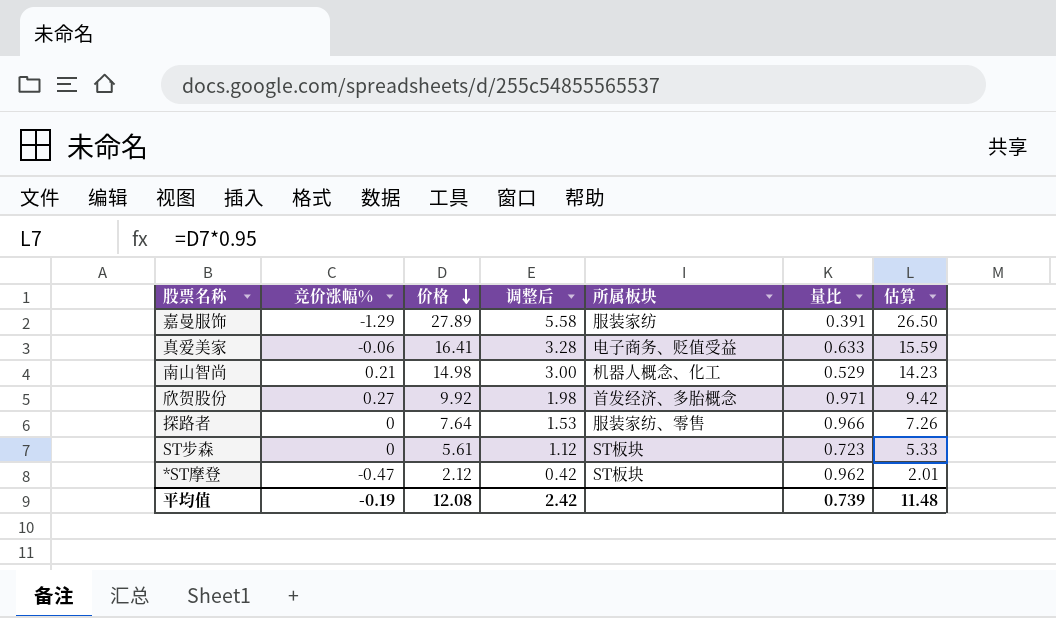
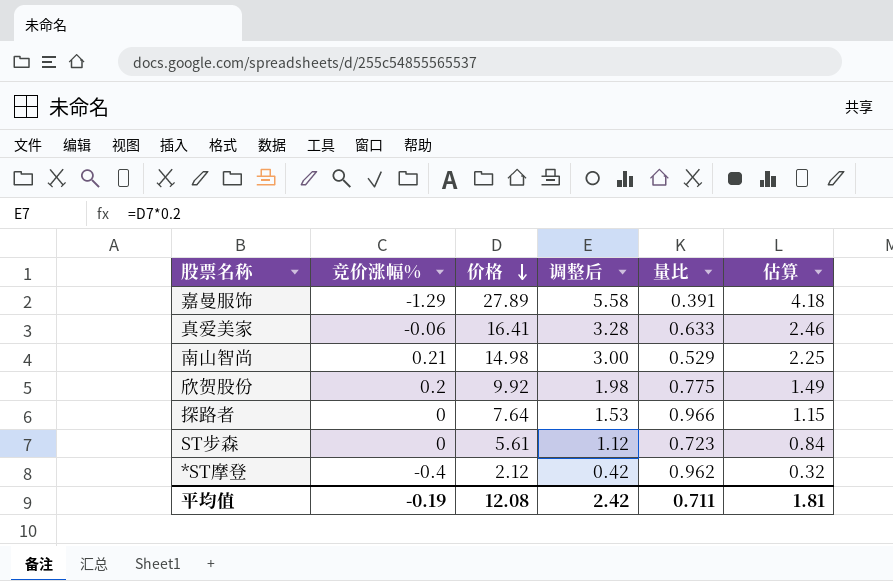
column 所属板块 | position: 5 -> none
column 估算 | formula: [价格] * 0.95 -> [价格] * 0.15
欣贺股份 | 竞价涨幅%: 0.27 -> 0.2
欣贺股份 | 量比: 0.971 -> 0.775
*ST摩登 | 竞价涨幅%: -0.47 -> -0.4
平均值 | 量比: 0.739 -> 0.711
平均值 | 估算: 11.48 -> 1.81

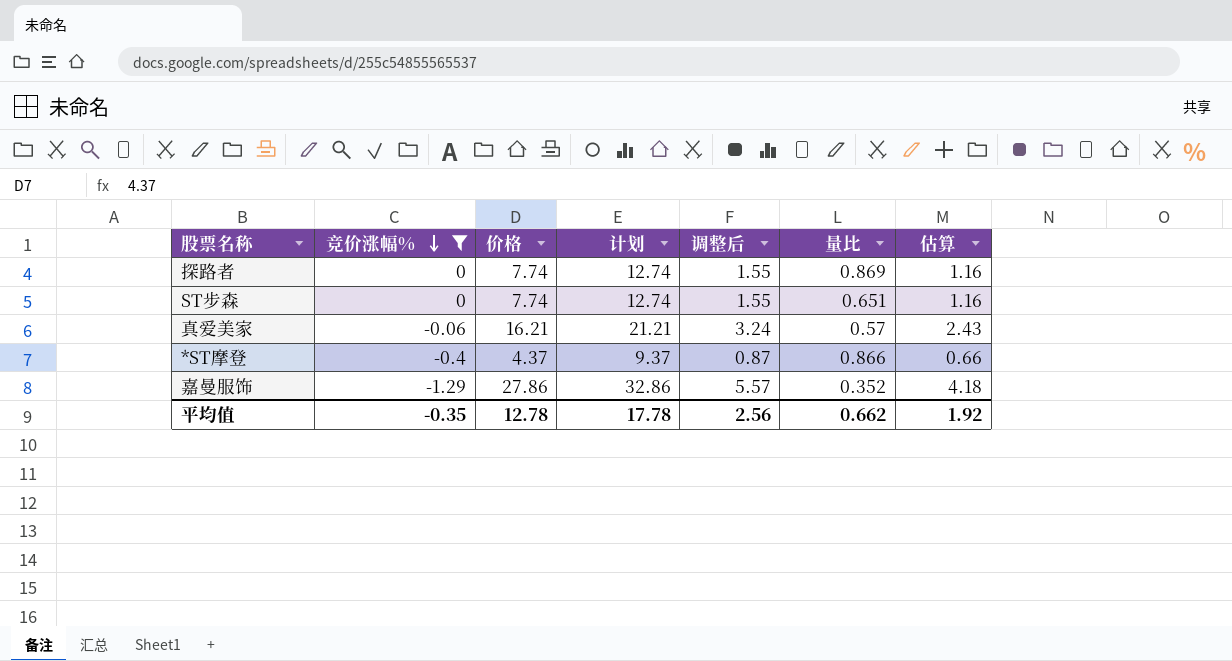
filter: none -> 竞价涨幅% <= 0
row order: 价格 descending -> 竞价涨幅% descending
column 计划 | formula: none -> [价格] + 5
探路者 | 价格: 7.64 -> 7.74
探路者 | 调整后: 1.53 -> 1.55
探路者 | 量比: 0.966 -> 0.869
探路者 | 估算: 1.15 -> 1.16
ST步森 | 价格: 5.61 -> 7.74
ST步森 | 调整后: 1.12 -> 1.55
ST步森 | 量比: 0.723 -> 0.651
ST步森 | 估算: 0.84 -> 1.16
真爱美家 | 价格: 16.41 -> 16.21
真爱美家 | 调整后: 3.28 -> 3.24
真爱美家 | 量比: 0.633 -> 0.57
真爱美家 | 估算: 2.46 -> 2.43
*ST摩登 | 价格: 2.12 -> 4.37
*ST摩登 | 调整后: 0.42 -> 0.87
*ST摩登 | 量比: 0.962 -> 0.866
*ST摩登 | 估算: 0.32 -> 0.66
嘉曼服饰 | 价格: 27.89 -> 27.86
嘉曼服饰 | 调整后: 5.58 -> 5.57
嘉曼服饰 | 量比: 0.391 -> 0.352
平均值 | 竞价涨幅%: -0.19 -> -0.35
平均值 | 价格: 12.08 -> 12.78
平均值 | 调整后: 2.42 -> 2.56
平均值 | 量比: 0.711 -> 0.662
平均值 | 估算: 1.81 -> 1.92

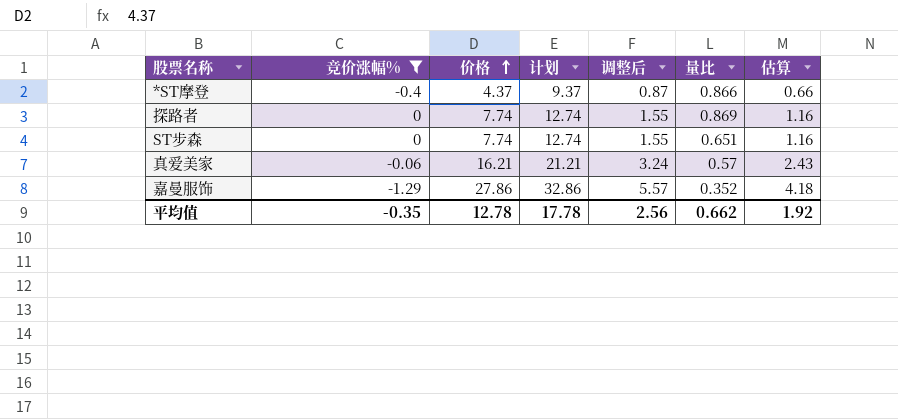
row order: 竞价涨幅% descending -> 价格 ascending

